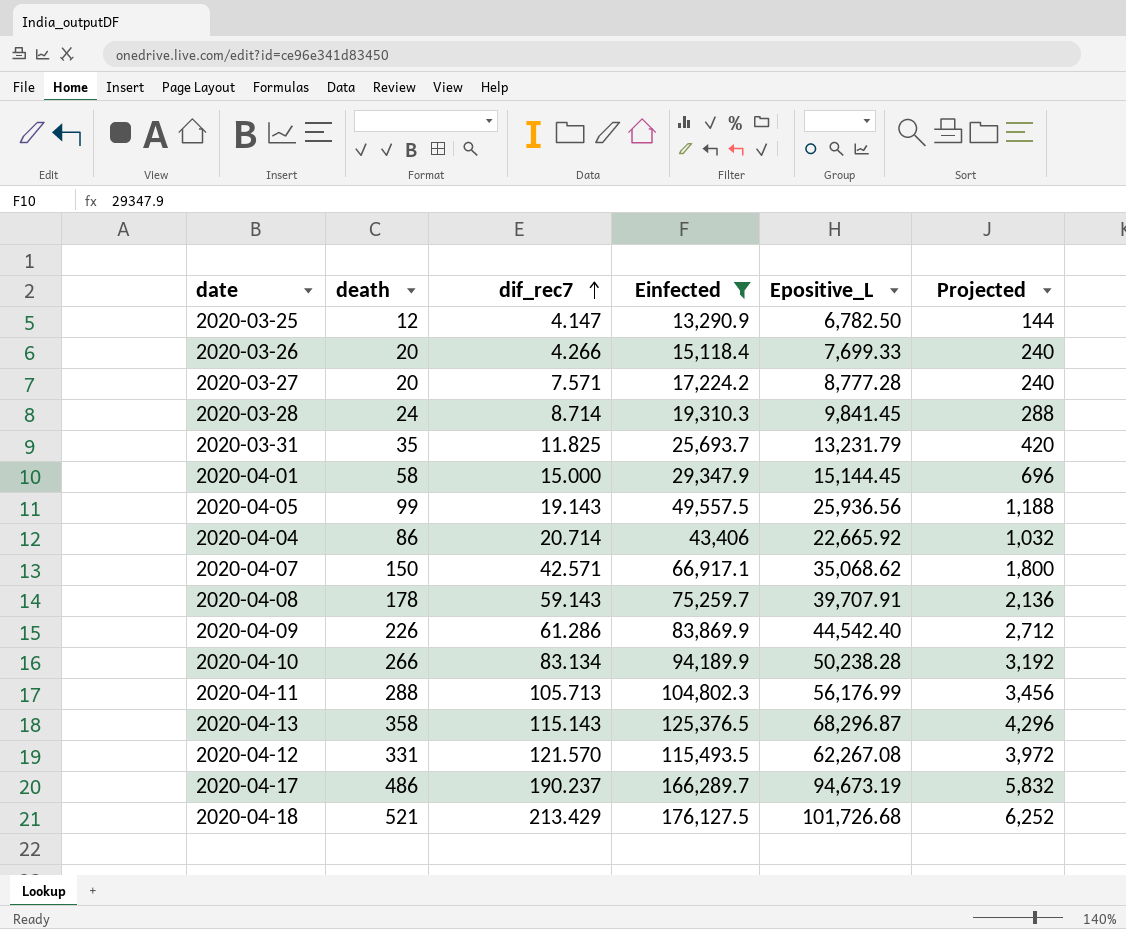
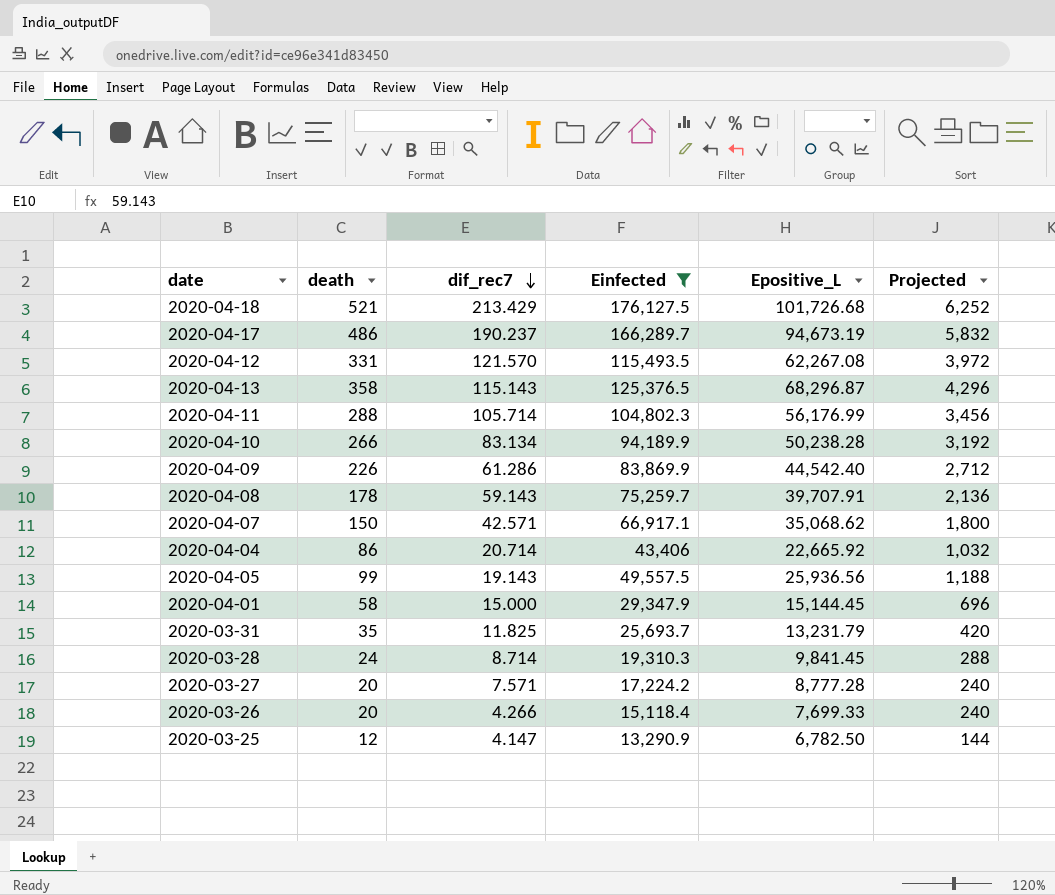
row order: dif_rec7 ascending -> dif_rec7 descending
2020-04-11 | dif_rec7: 105.713 -> 105.714

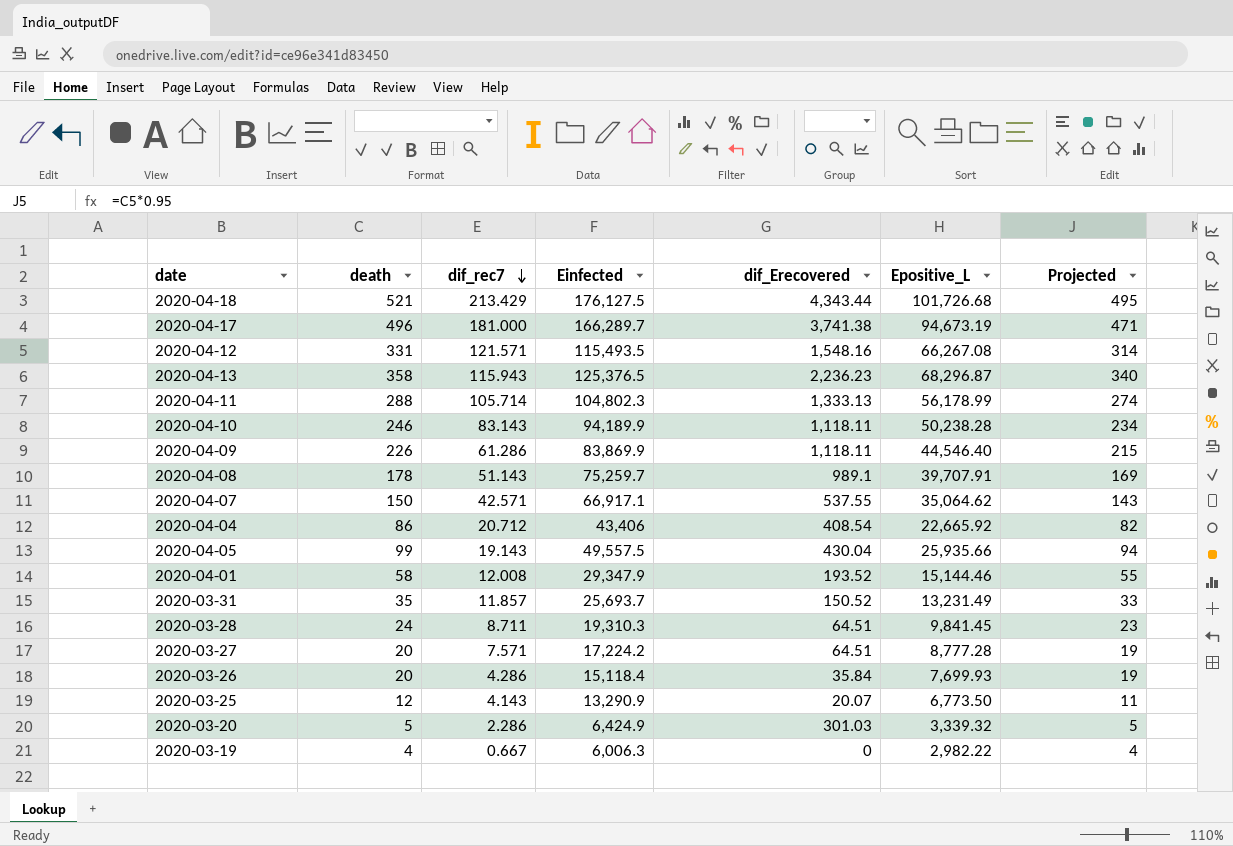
filter: Einfected >= 13,290.9 -> none
column dif_Erecovered | position: none -> 5
column Projected | formula: [death] * 12 -> [death] * 0.95
2020-04-17 | death: 486 -> 496
2020-04-17 | dif_rec7: 190.237 -> 181.000
2020-04-12 | dif_rec7: 121.570 -> 121.571
2020-04-12 | Epositive_L: 62,267.08 -> 66,267.08
2020-04-13 | dif_rec7: 115.143 -> 115.943
2020-04-11 | Epositive_L: 56,176.99 -> 56,178.99
2020-04-10 | death: 266 -> 246
2020-04-10 | dif_rec7: 83.134 -> 83.143
2020-04-09 | Epositive_L: 44,542.40 -> 44,546.40
2020-04-08 | dif_rec7: 59.143 -> 51.143
2020-04-07 | Epositive_L: 35,068.62 -> 35,064.62
2020-04-04 | dif_rec7: 20.714 -> 20.712
2020-04-05 | Epositive_L: 25,936.56 -> 25,935.66
2020-04-01 | dif_rec7: 15.000 -> 12.008
2020-04-01 | Epositive_L: 15,144.45 -> 15,144.46
2020-03-31 | dif_rec7: 11.825 -> 11.857
2020-03-31 | Epositive_L: 13,231.79 -> 13,231.49
2020-03-28 | dif_rec7: 8.714 -> 8.711
2020-03-26 | dif_rec7: 4.266 -> 4.286
2020-03-26 | Epositive_L: 7,699.33 -> 7,699.93
2020-03-25 | dif_rec7: 4.147 -> 4.143
2020-03-25 | Epositive_L: 6,782.50 -> 6,773.50

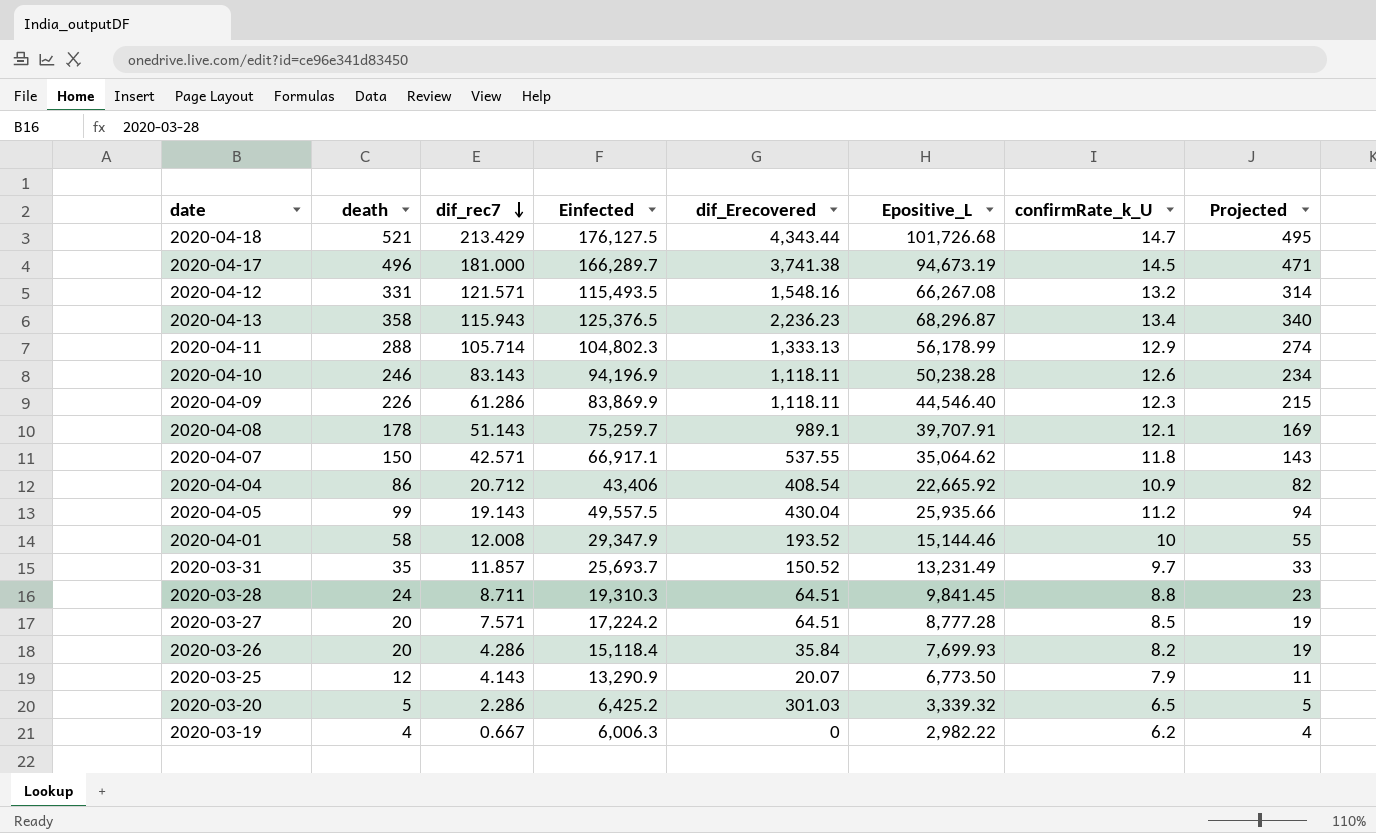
column confirmRate_k_U | position: none -> 7
2020-04-10 | Einfected: 94,189.9 -> 94,196.9
2020-03-20 | Einfected: 6,424.9 -> 6,425.2

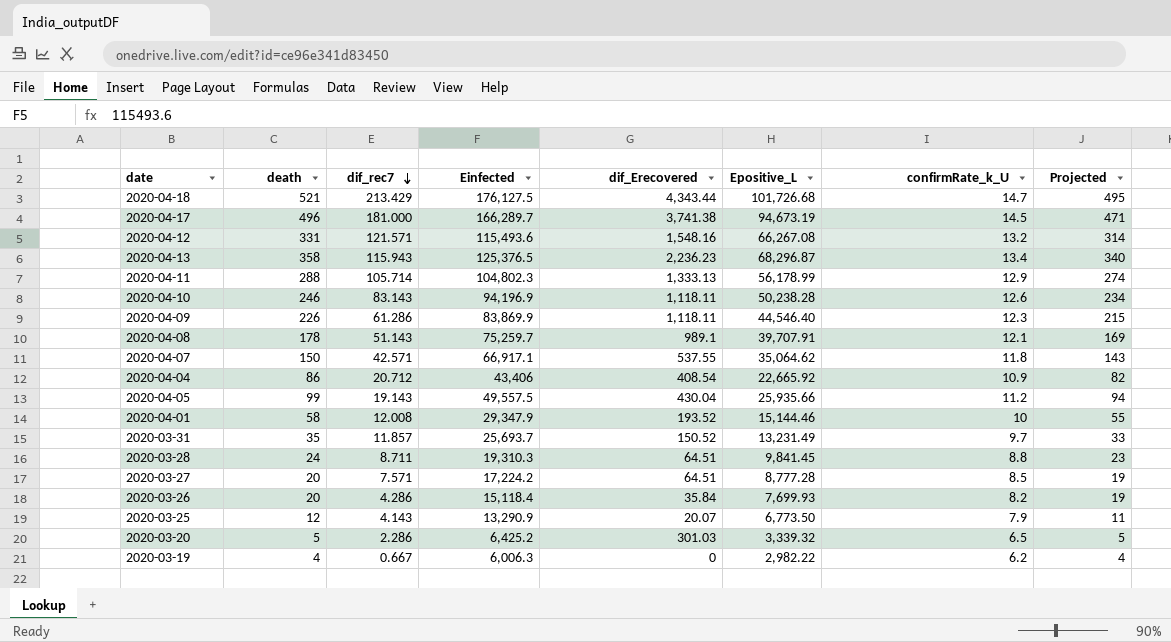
2020-04-12 | Einfected: 115,493.5 -> 115,493.6

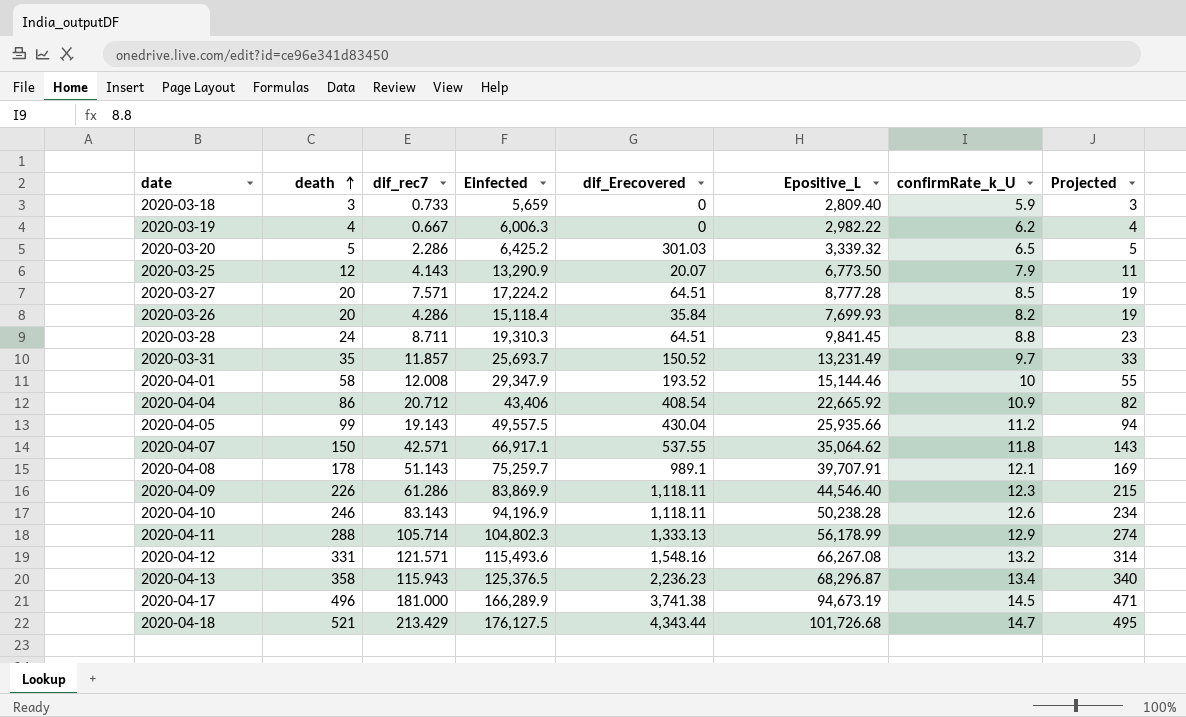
row order: dif_rec7 descending -> death ascending
row 2020-03-18: none -> 3 | 0.733 | 5,659 | 0 | 2,809.40 | 5.9 | 3
2020-04-17 | Einfected: 166,289.7 -> 166,289.9

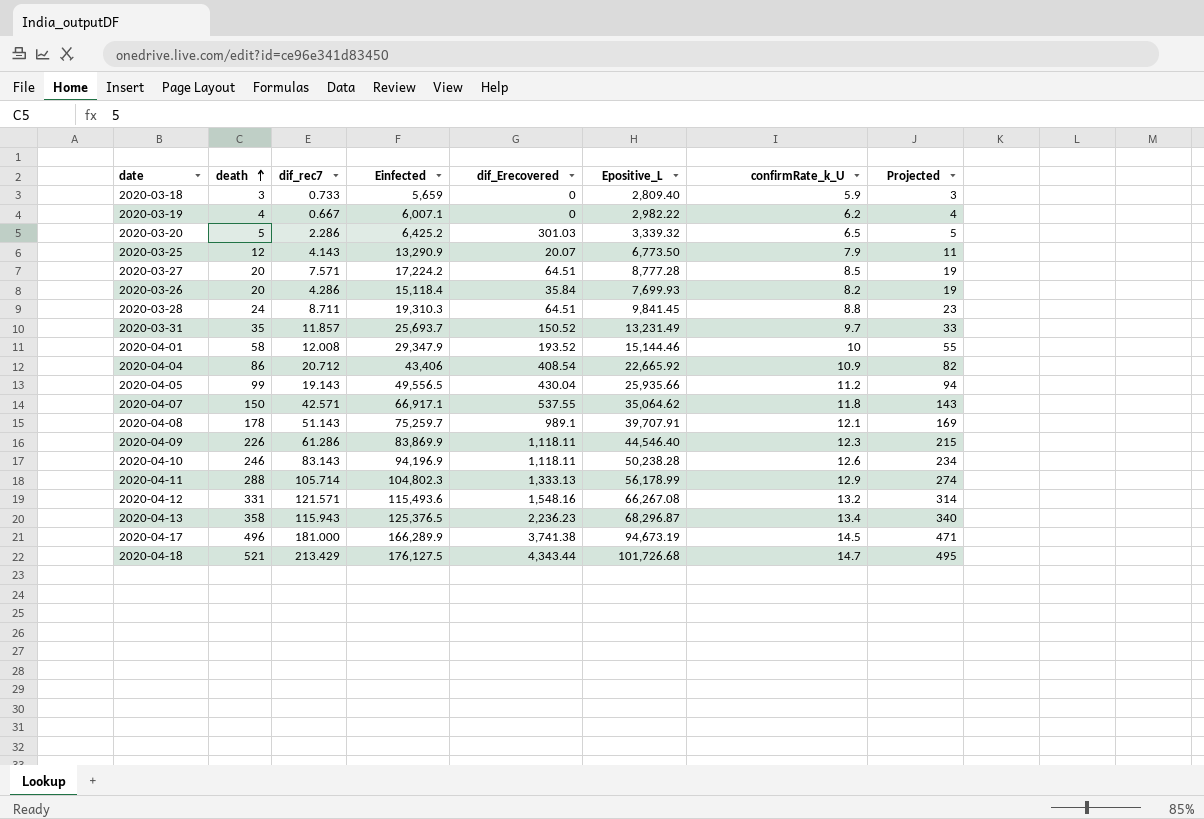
2020-03-19 | Einfected: 6,006.3 -> 6,007.1
2020-04-05 | Einfected: 49,557.5 -> 49,556.5

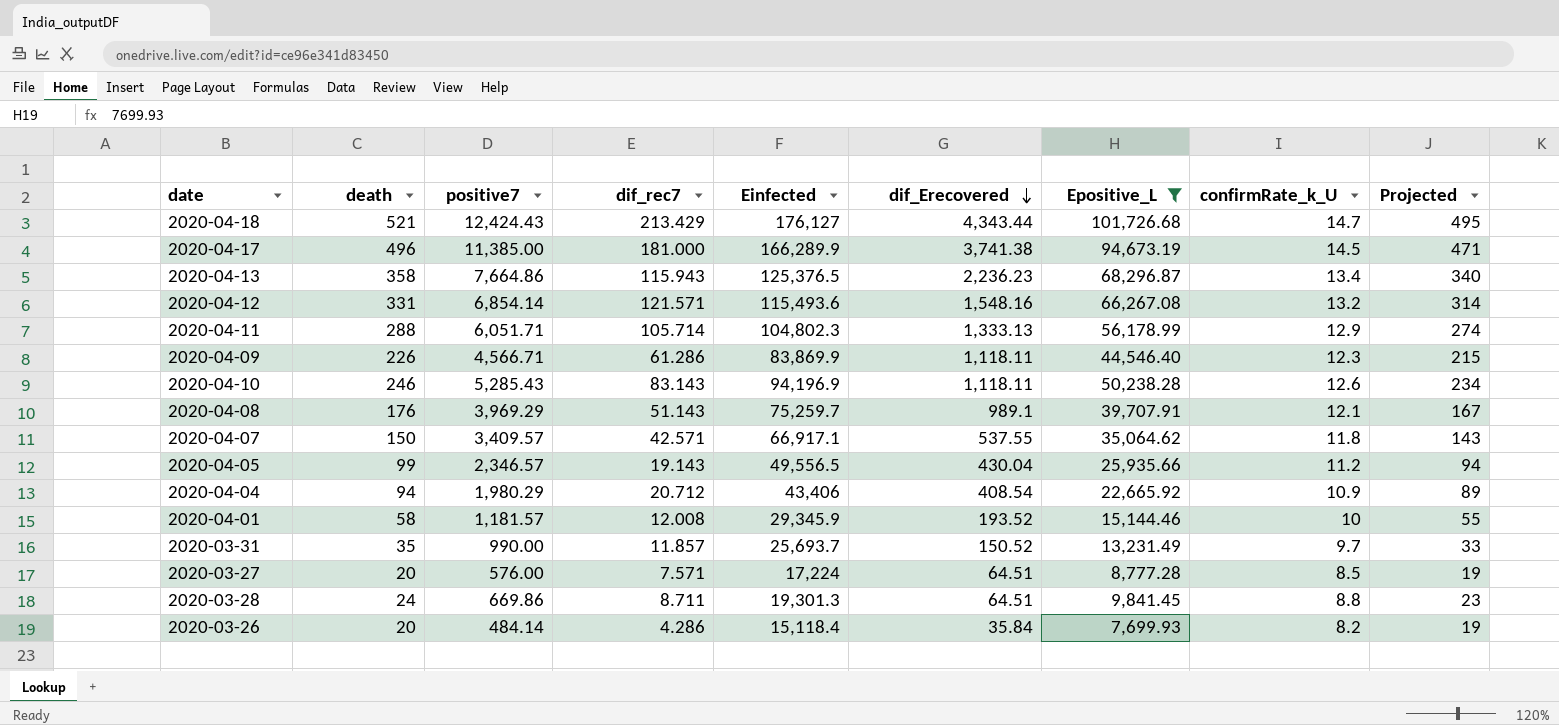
filter: none -> Epositive_L >= 7,699.93
row order: death ascending -> dif_Erecovered descending
column positive7 | position: none -> 3
2020-04-18 | Einfected: 176,127.5 -> 176,127
2020-04-08 | death: 178 -> 176
2020-04-08 | Projected: 169 -> 167
2020-04-04 | death: 86 -> 94
2020-04-04 | Projected: 82 -> 89
2020-04-01 | Einfected: 29,347.9 -> 29,345.9
2020-03-27 | Einfected: 17,224.2 -> 17,224
2020-03-28 | Einfected: 19,310.3 -> 19,301.3

